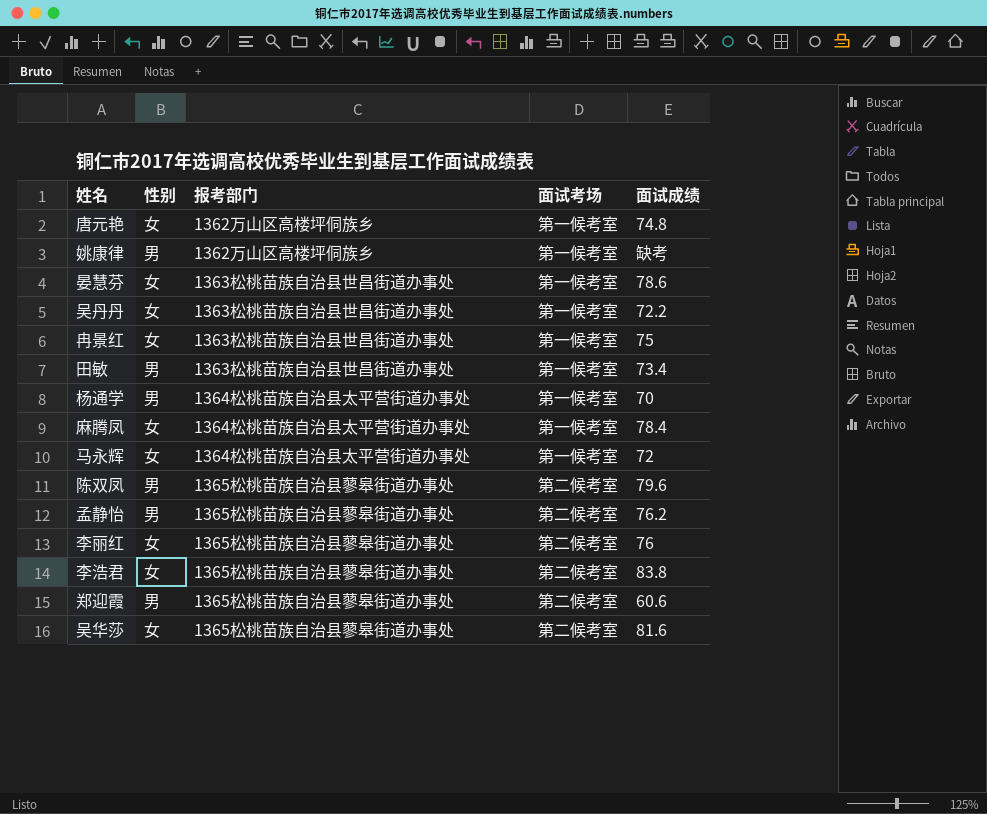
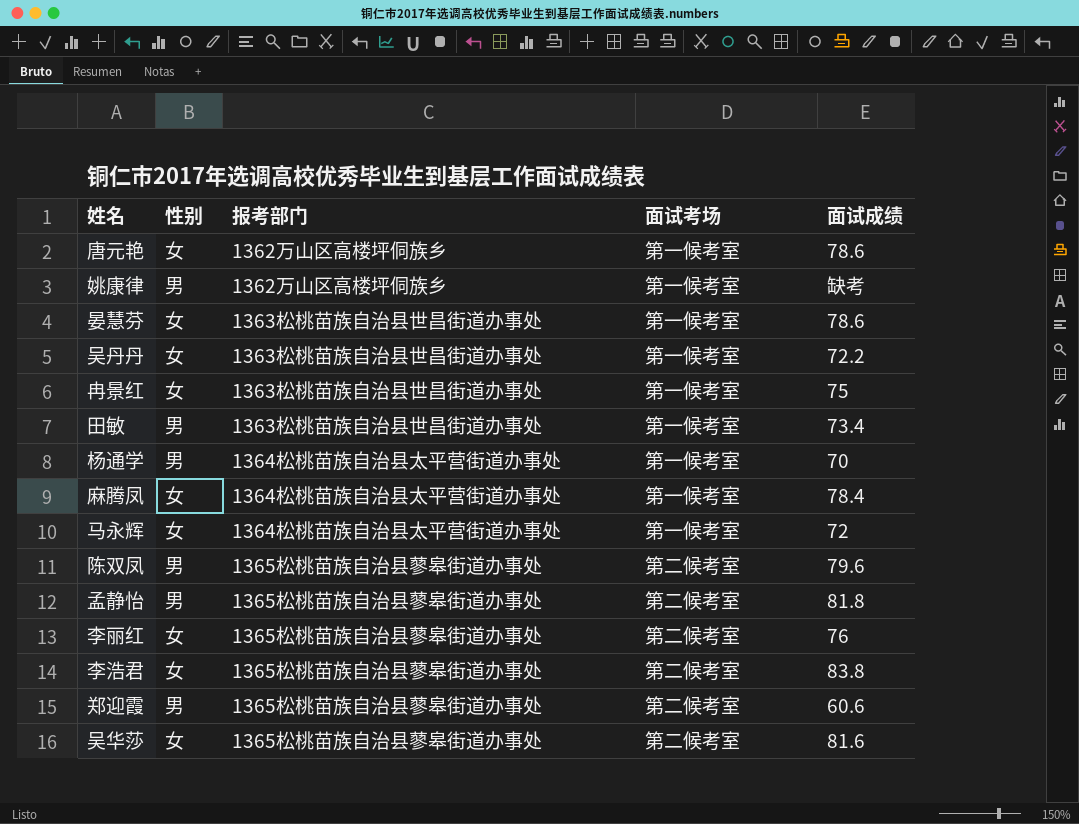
唐元艳 | 面试成绩: 74.8 -> 78.6
孟静怡 | 面试成绩: 76.2 -> 81.8

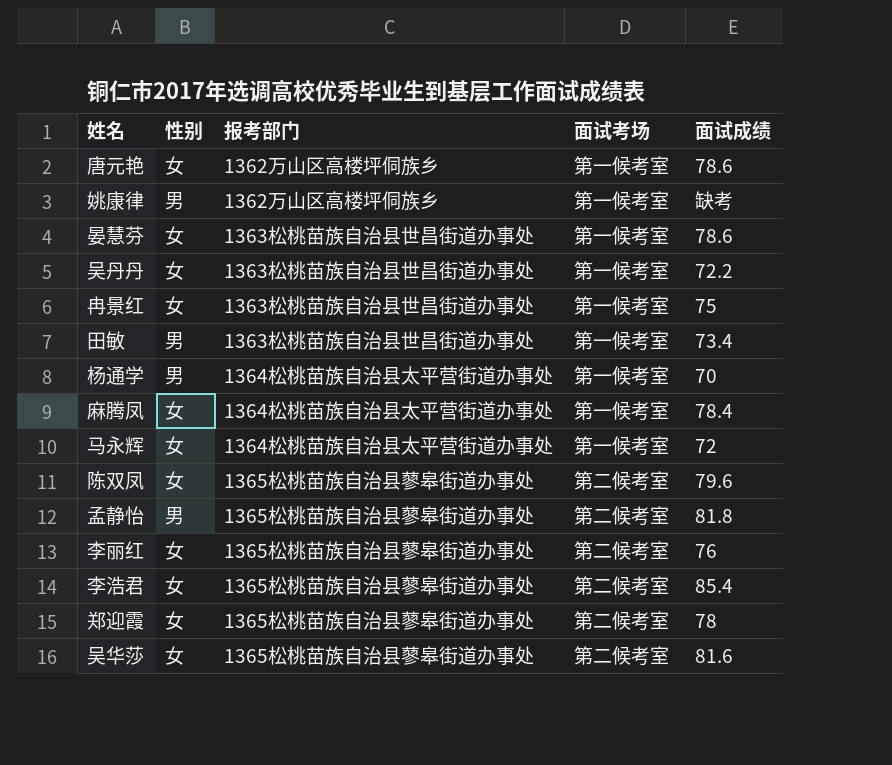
陈双凤 | 性别: 男 -> 女
李浩君 | 面试成绩: 83.8 -> 85.4
郑迎霞 | 性别: 男 -> 女
郑迎霞 | 面试成绩: 60.6 -> 78

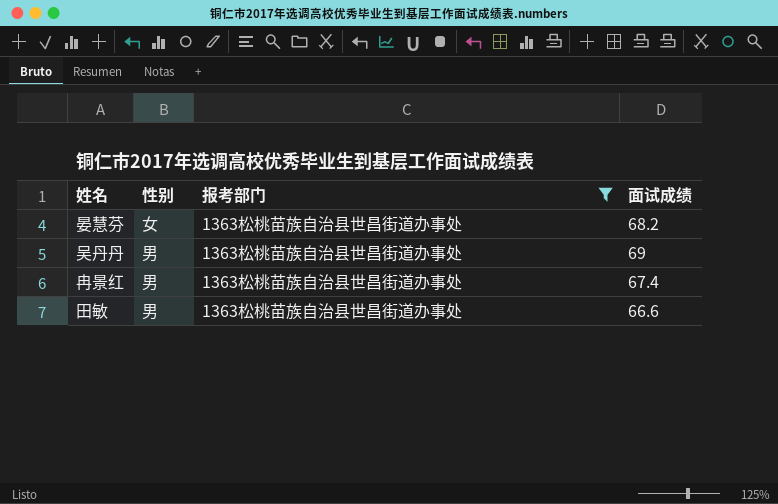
filter: none -> 报考部门 = 1363松桃苗族自治县世昌街道办事处
column 面试考场 | position: 4 -> none
晏慧芬 | 面试成绩: 78.6 -> 68.2
吴丹丹 | 性别: 女 -> 男
吴丹丹 | 面试成绩: 72.2 -> 69
冉景红 | 性别: 女 -> 男
冉景红 | 面试成绩: 75 -> 67.4
田敏 | 面试成绩: 73.4 -> 66.6

